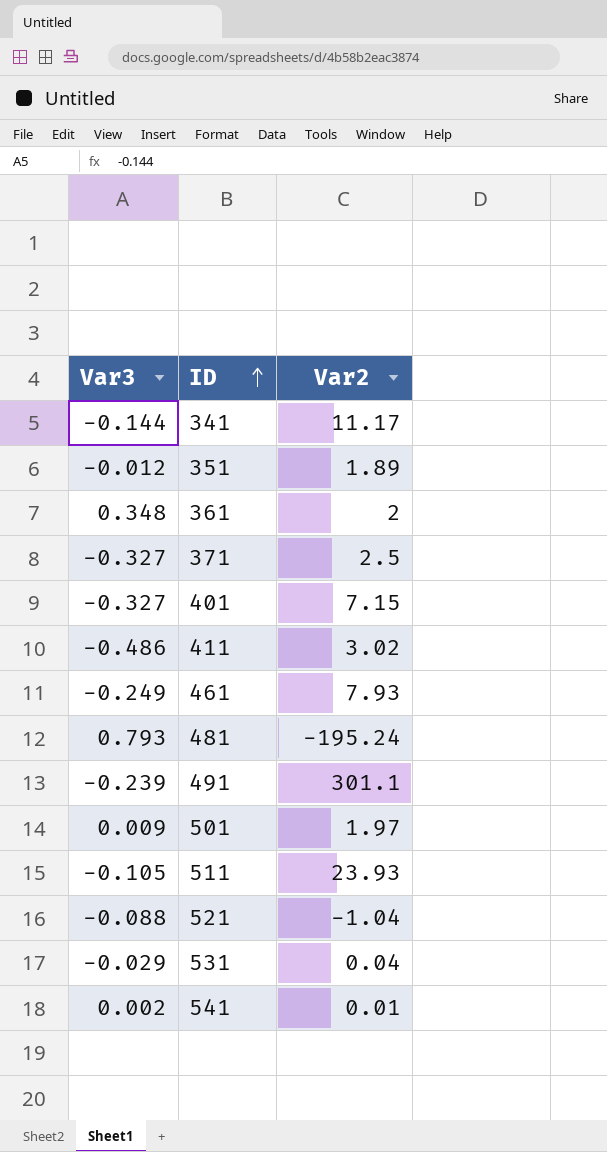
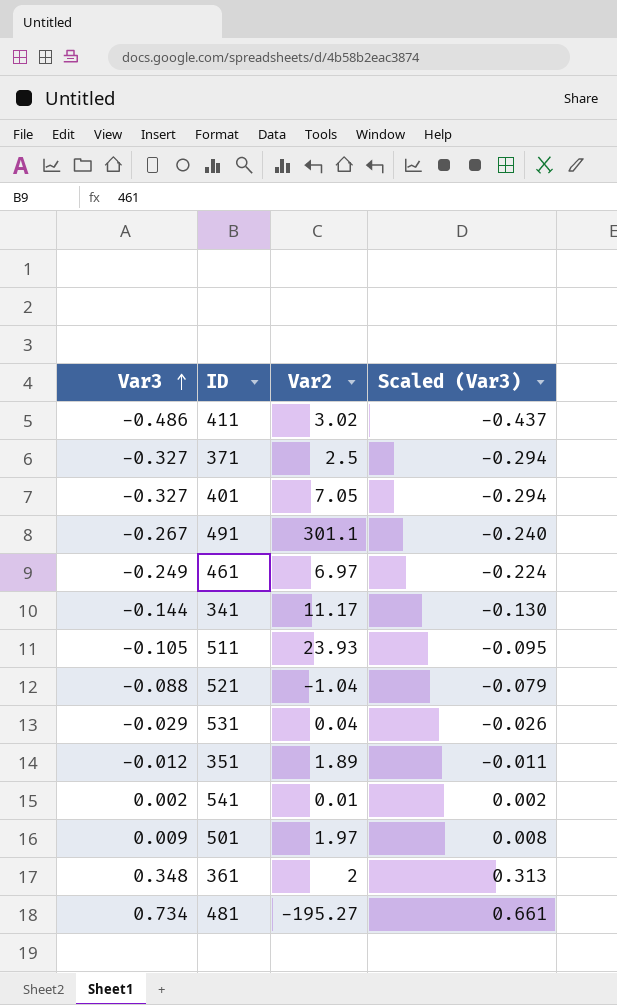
row order: ID ascending -> Var3 ascending
column Scaled (Var3) | formula: none -> [Var3] * 0.9
401 | Var2: 7.15 -> 7.05
491 | Var3: -0.239 -> -0.267
461 | Var2: 7.93 -> 6.97
481 | Var3: 0.793 -> 0.734
481 | Var2: -195.24 -> -195.27

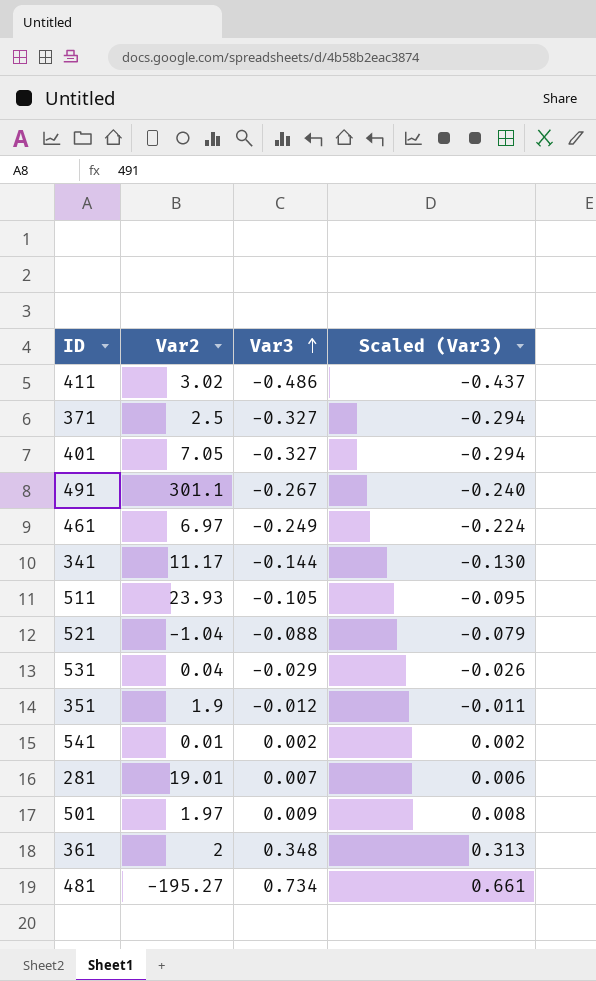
column Var3 | position: 1 -> 3
351 | Var2: 1.89 -> 1.9
row 281: none -> 19.01 | 0.007 | 0.006

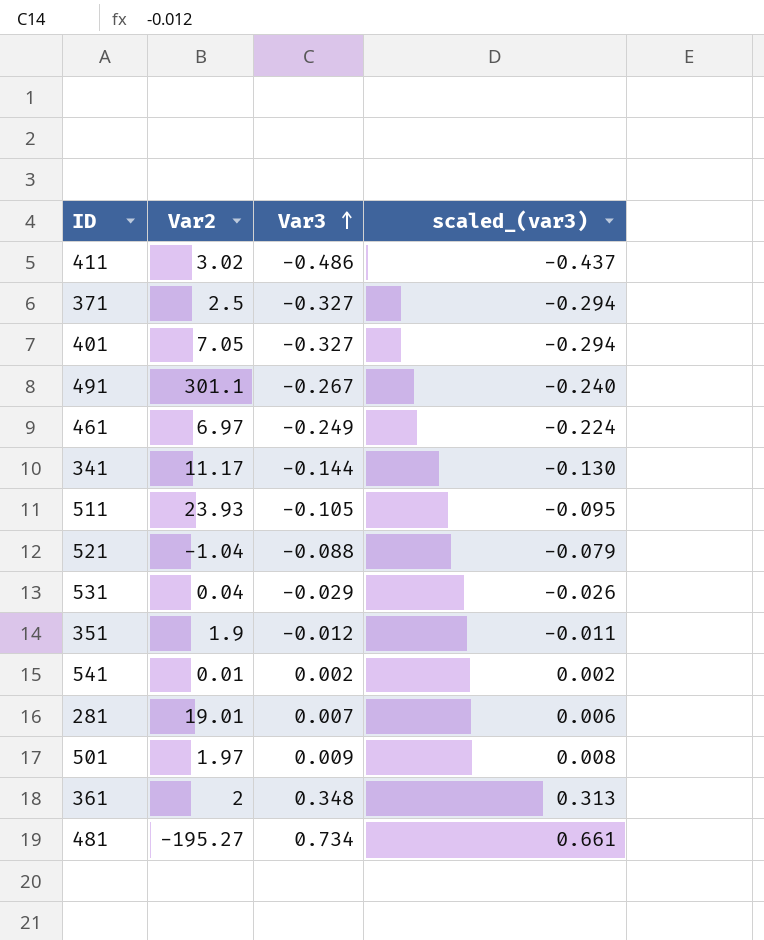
column name: Scaled (Var3) -> scaled_(var3)

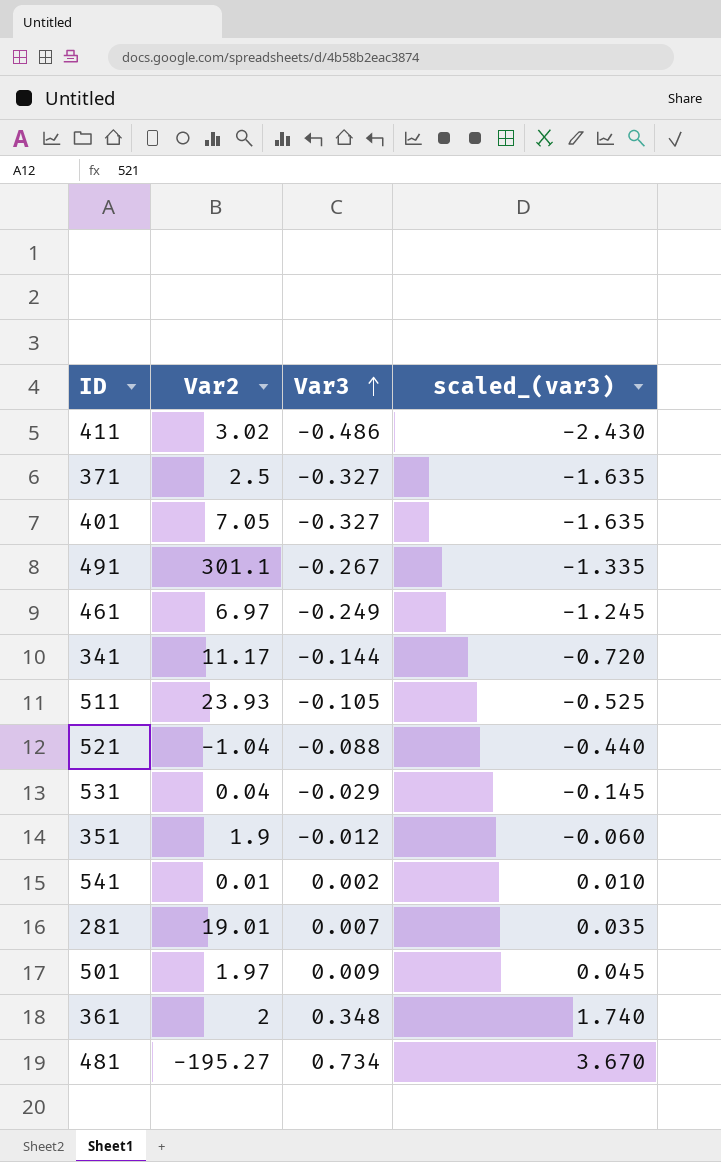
column scaled_(var3) | formula: [Var3] * 0.9 -> [Var3] * 5

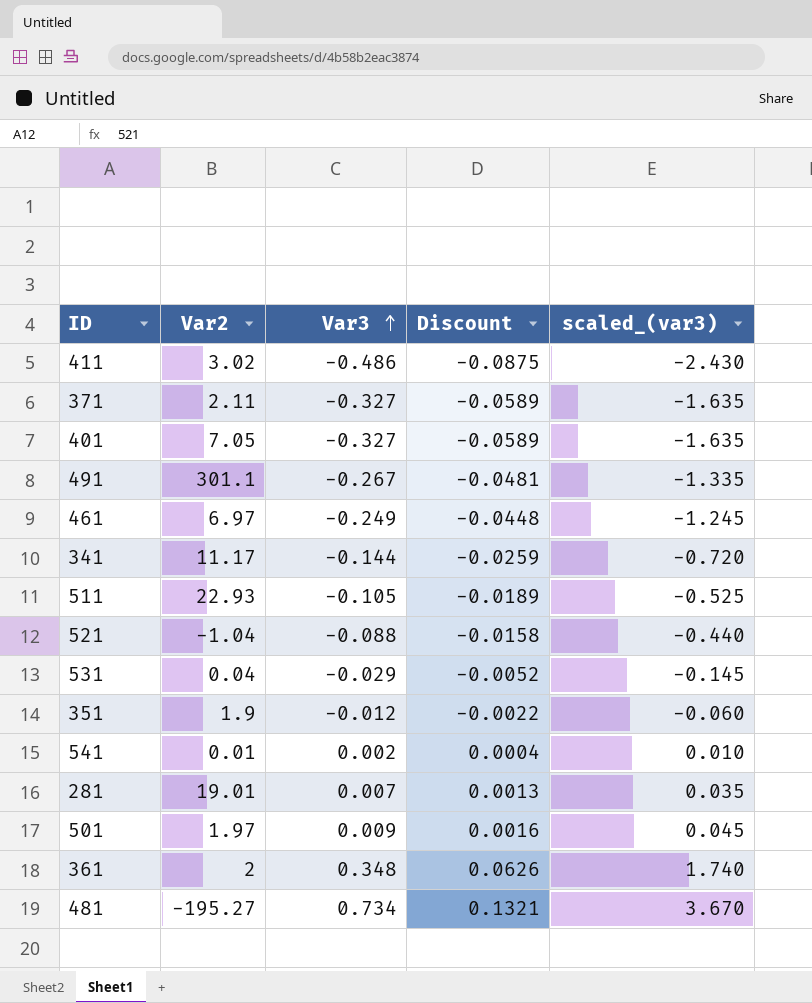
column Discount | formula: none -> [Var3] * 0.18
371 | Var2: 2.5 -> 2.11
511 | Var2: 23.93 -> 22.93

